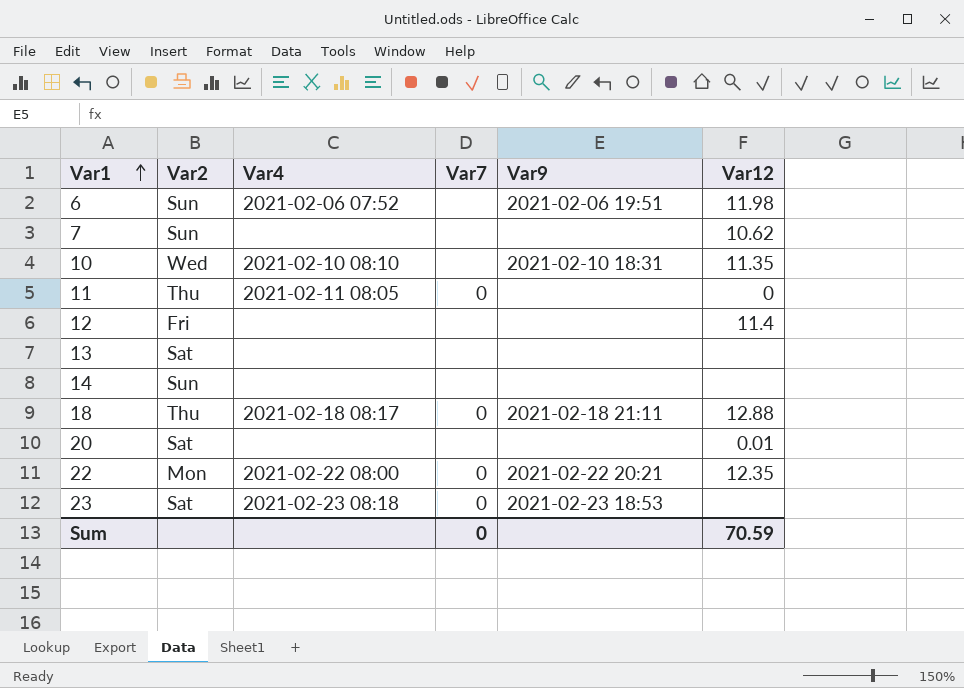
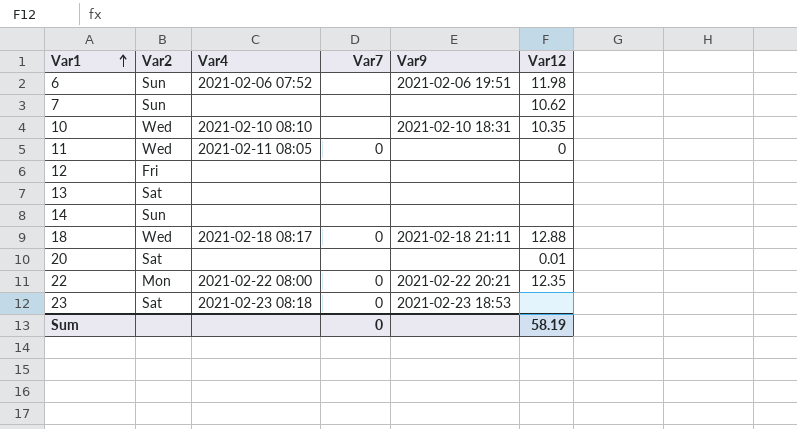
10 | Var12: 11.35 -> 10.35
11 | Var2: Thu -> Wed
12 | Var12: 11.4 -> none
18 | Var2: Thu -> Wed
Sum | Var12: 70.59 -> 58.19

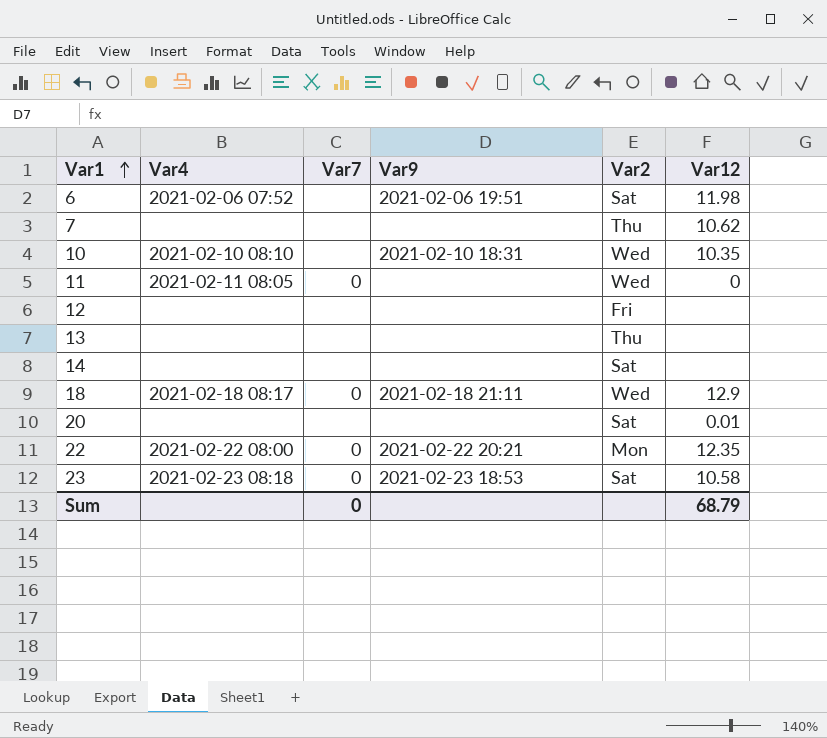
column Var2 | position: 2 -> 5
6 | Var2: Sun -> Sat
7 | Var2: Sun -> Thu
13 | Var2: Sat -> Thu
14 | Var2: Sun -> Sat
18 | Var12: 12.88 -> 12.9
23 | Var12: none -> 10.58
Sum | Var12: 58.19 -> 68.79

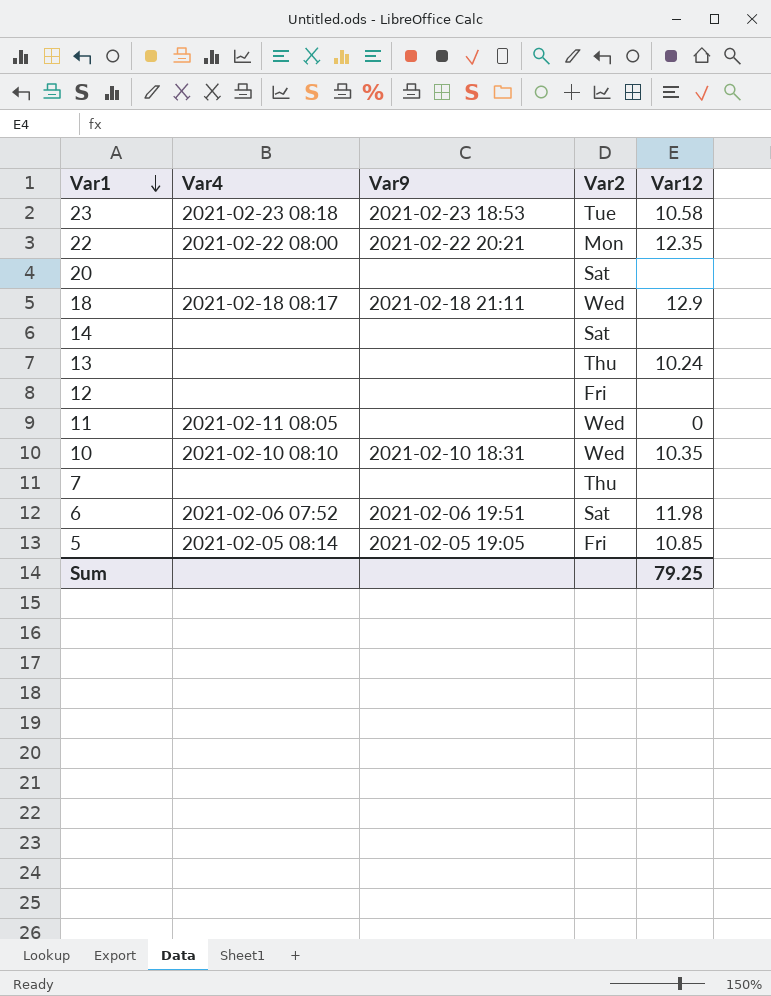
row order: Var1 ascending -> Var1 descending
column Var7 | position: 3 -> none
23 | Var2: Sat -> Tue
20 | Var12: 0.01 -> none
13 | Var12: none -> 10.24
7 | Var12: 10.62 -> none
row 5: none -> 2021-02-05 08:14 | 2021-02-05 19:05 | Fri | 10.85
Sum | Var12: 68.79 -> 79.25

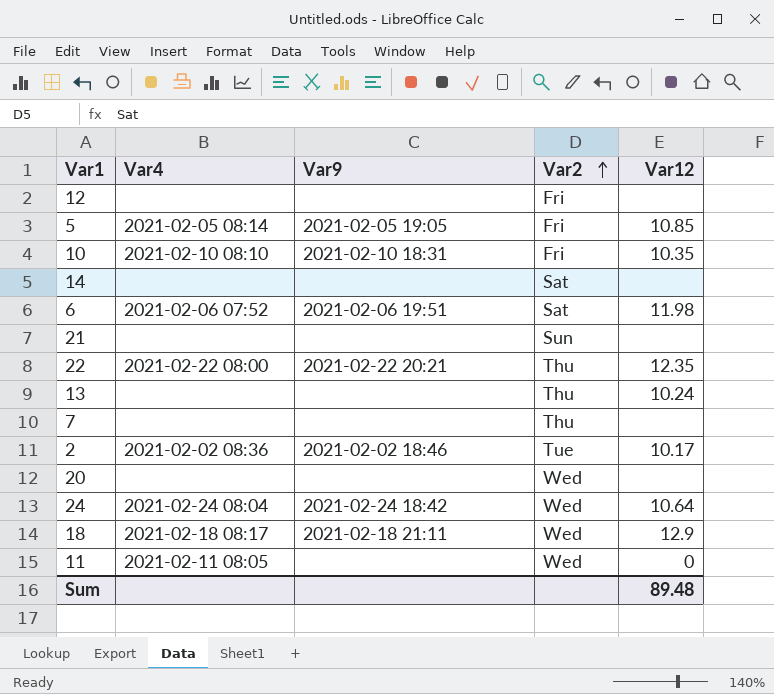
row order: Var1 descending -> Var2 ascending
row 23: 2021-02-23 08:18 | 2021-02-23 18:53 | Tue | 10.58 -> none
10 | Var2: Wed -> Fri
row 21: none -> none | none | Sun | none
22 | Var2: Mon -> Thu
row 2: none -> 2021-02-02 08:36 | 2021-02-02 18:46 | Tue | 10.17
20 | Var2: Sat -> Wed
row 24: none -> 2021-02-24 08:04 | 2021-02-24 18:42 | Wed | 10.64
Sum | Var12: 79.25 -> 89.48

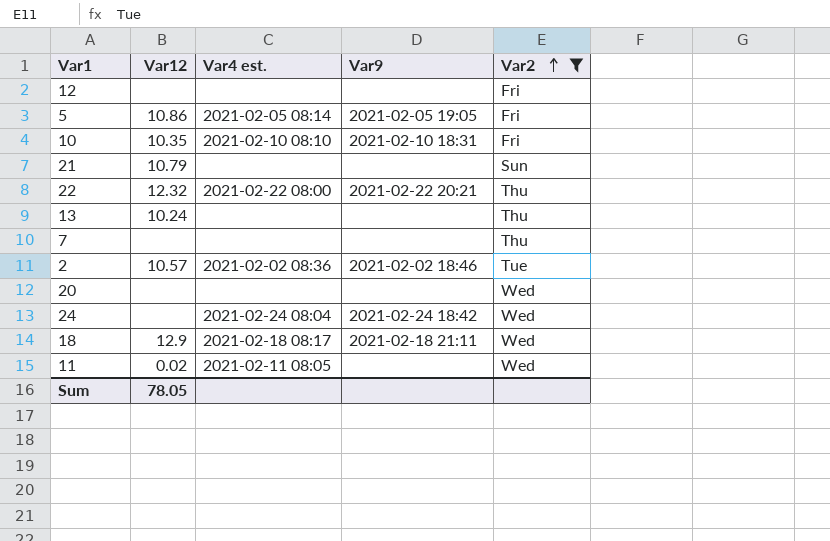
filter: none -> Var2 != Sat
column Var12 | position: 5 -> 2
column name: Var4 -> Var4 est.
5 | Var12: 10.85 -> 10.86
21 | Var12: none -> 10.79
22 | Var12: 12.35 -> 12.32
2 | Var12: 10.17 -> 10.57
24 | Var12: 10.64 -> none
11 | Var12: 0 -> 0.02
Sum | Var12: 89.48 -> 78.05

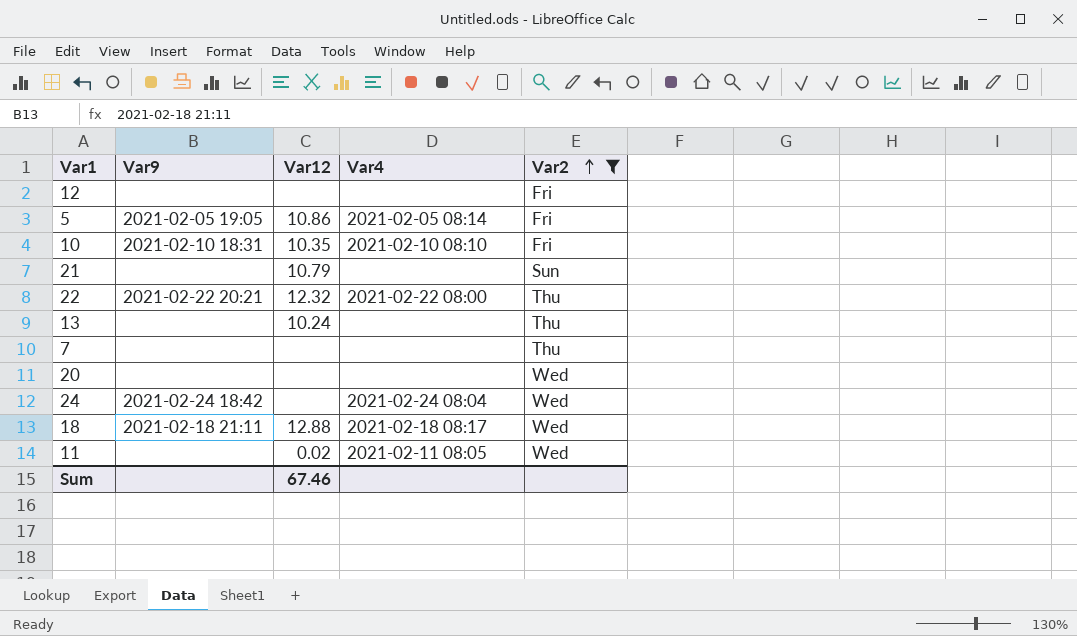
column Var9 | position: 4 -> 2
column name: Var4 est. -> Var4
row 2: 10.57 | 2021-02-02 08:36 | 2021-02-02 18:46 | Tue -> none
18 | Var12: 12.9 -> 12.88
Sum | Var12: 78.05 -> 67.46

